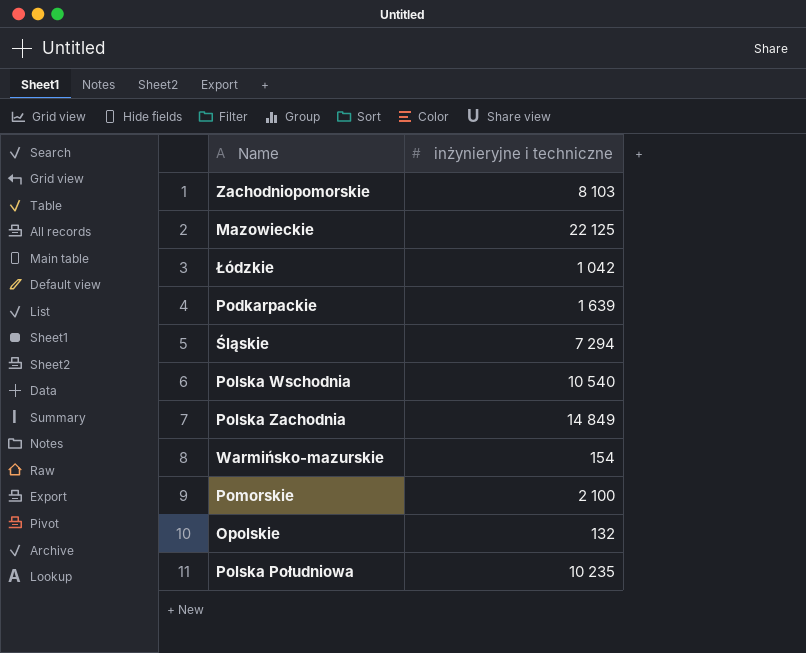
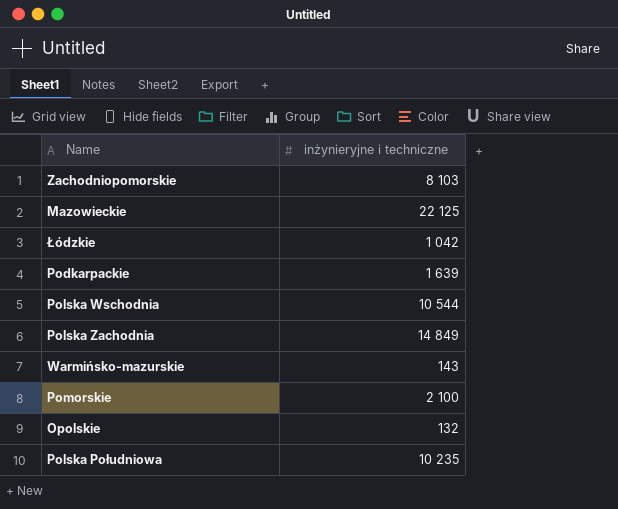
row Śląskie: 7 294 -> none
Polska Wschodnia | inżynieryjne i techniczne: 10 540 -> 10 544
Warmińsko-mazurskie | inżynieryjne i techniczne: 154 -> 143

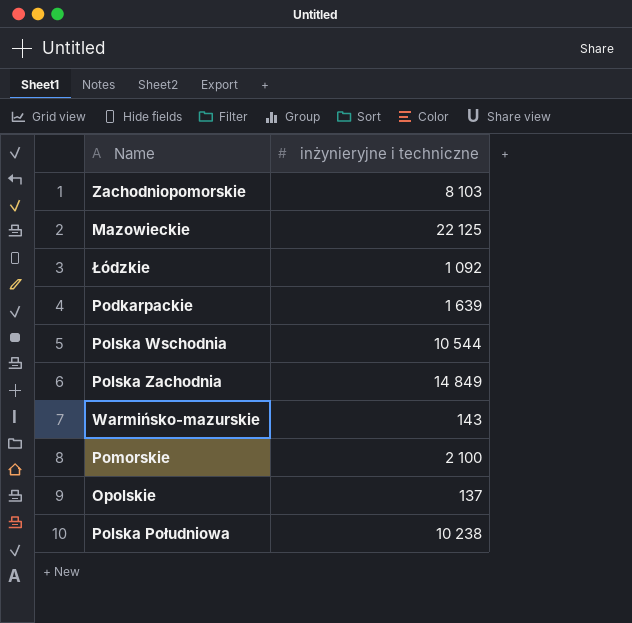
Łódzkie | inżynieryjne i techniczne: 1 042 -> 1 092
Opolskie | inżynieryjne i techniczne: 132 -> 137
Polska Południowa | inżynieryjne i techniczne: 10 235 -> 10 238

